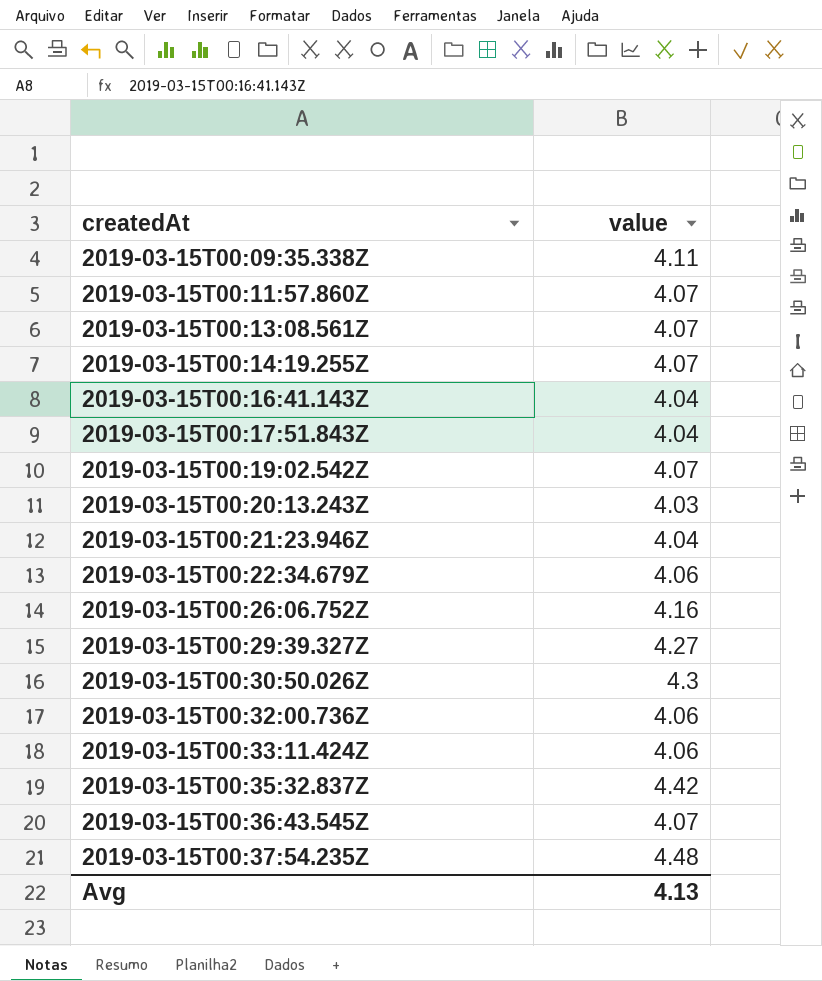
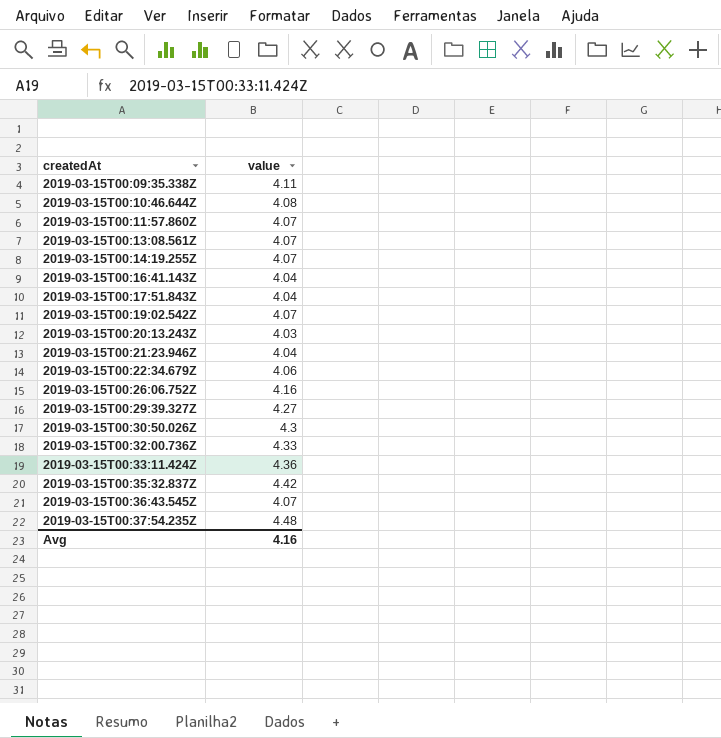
row 2019-03-15T00:10:46.644Z: none -> 4.08
2019-03-15T00:32:00.736Z | value: 4.06 -> 4.33
2019-03-15T00:33:11.424Z | value: 4.06 -> 4.36
Avg | value: 4.13 -> 4.16

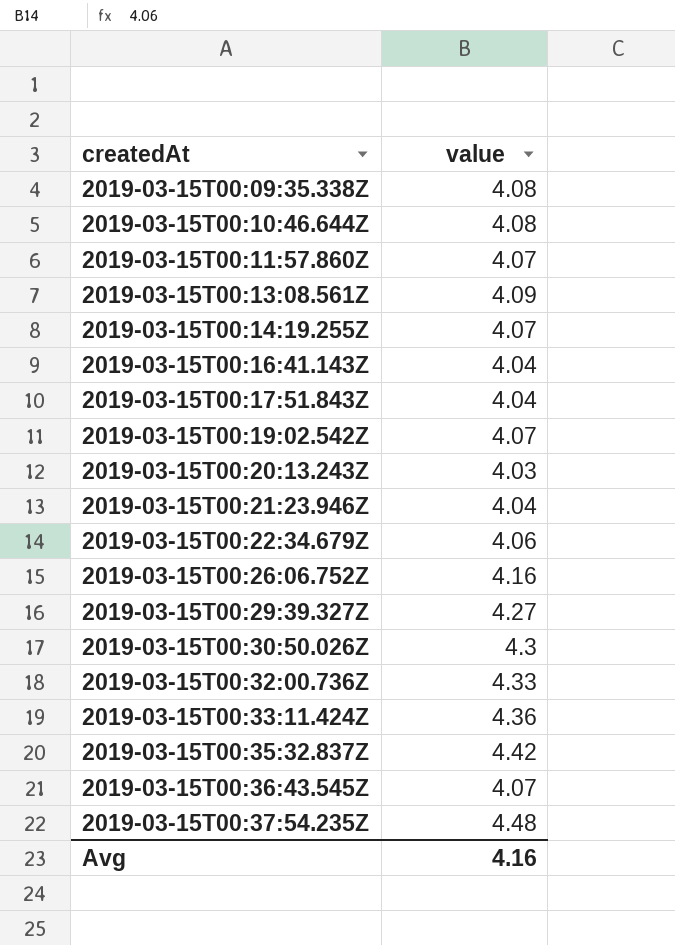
2019-03-15T00:09:35.338Z | value: 4.11 -> 4.08
2019-03-15T00:13:08.561Z | value: 4.07 -> 4.09

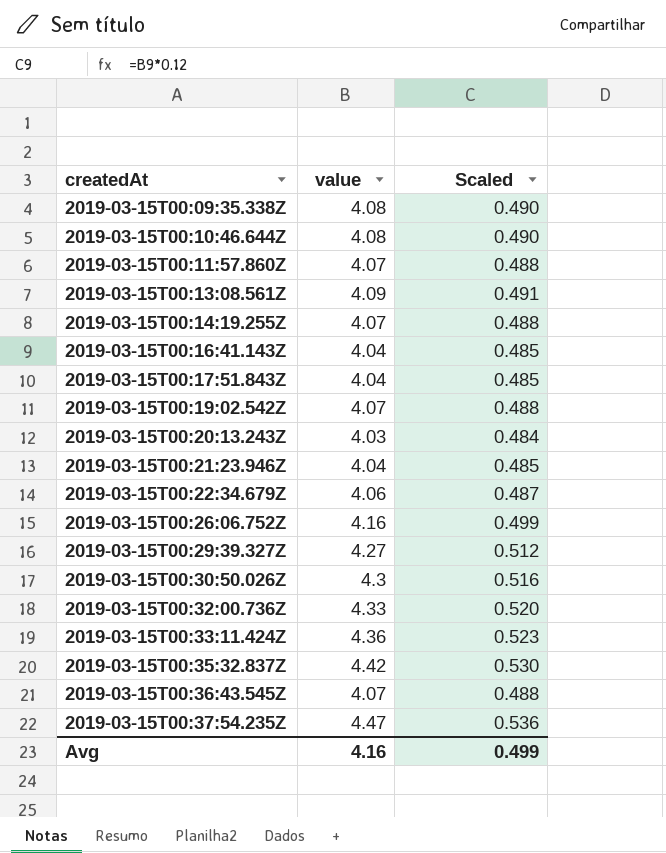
column Scaled | formula: none -> [value] * 0.12
2019-03-15T00:37:54.235Z | value: 4.48 -> 4.47

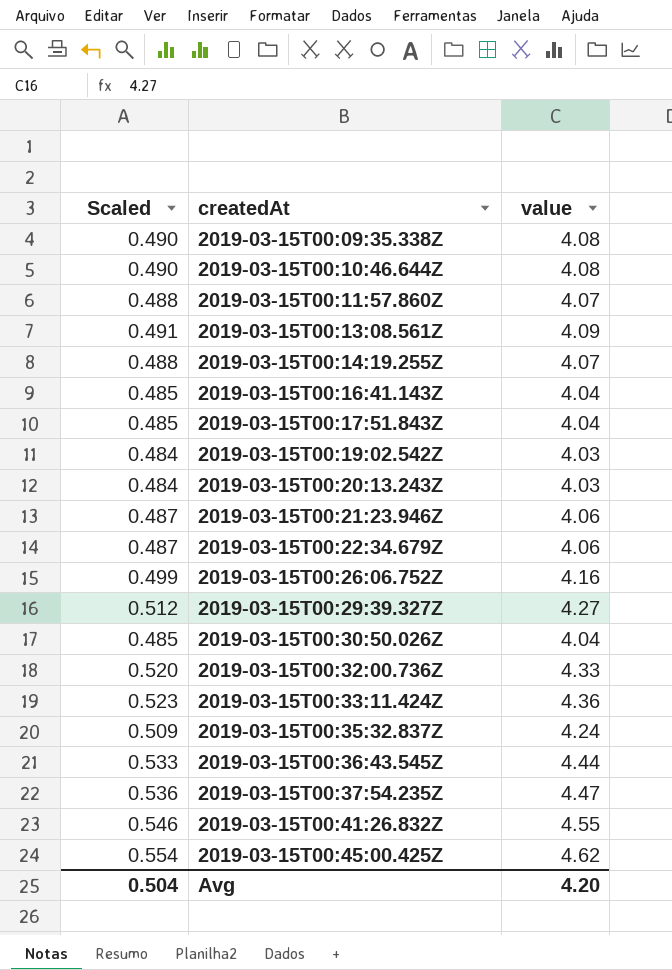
column Scaled | position: 3 -> 1
2019-03-15T00:19:02.542Z | Scaled: 0.488 -> 0.484
2019-03-15T00:19:02.542Z | value: 4.07 -> 4.03
2019-03-15T00:21:23.946Z | Scaled: 0.485 -> 0.487
2019-03-15T00:21:23.946Z | value: 4.04 -> 4.06
2019-03-15T00:30:50.026Z | Scaled: 0.516 -> 0.485
2019-03-15T00:30:50.026Z | value: 4.3 -> 4.04
2019-03-15T00:35:32.837Z | Scaled: 0.530 -> 0.509
2019-03-15T00:35:32.837Z | value: 4.42 -> 4.24
2019-03-15T00:36:43.545Z | Scaled: 0.488 -> 0.533
2019-03-15T00:36:43.545Z | value: 4.07 -> 4.44
row 2019-03-15T00:41:26.832Z: none -> 0.546 | 4.55
row 2019-03-15T00:45:00.425Z: none -> 0.554 | 4.62
Avg | Scaled: 0.499 -> 0.504
Avg | value: 4.16 -> 4.20

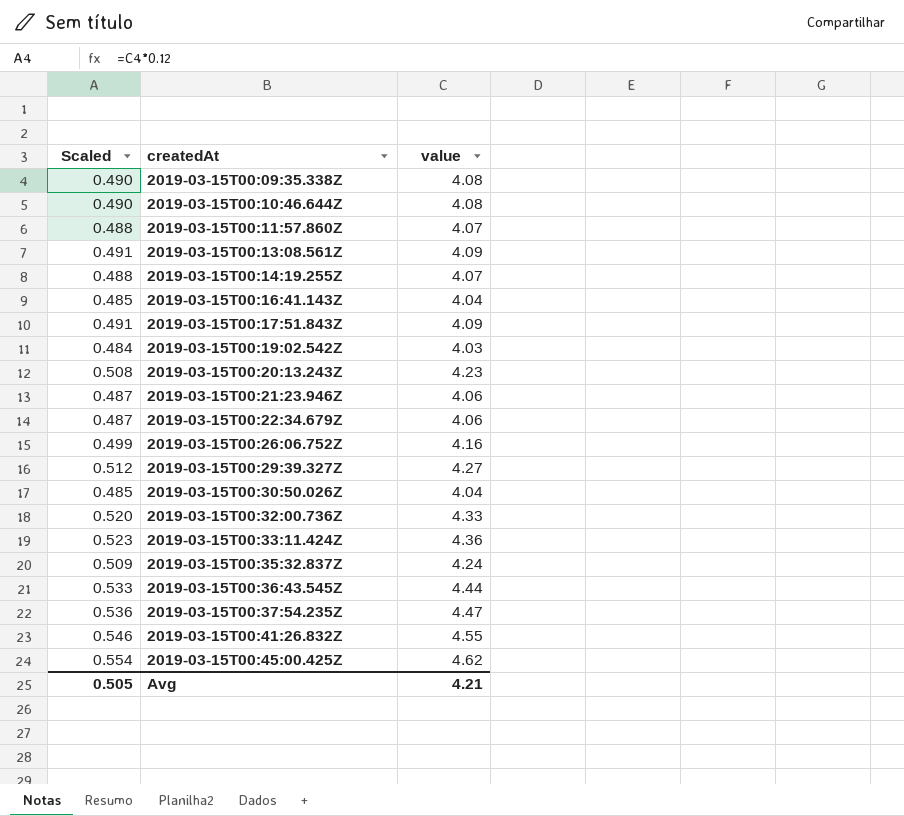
2019-03-15T00:17:51.843Z | Scaled: 0.485 -> 0.491
2019-03-15T00:17:51.843Z | value: 4.04 -> 4.09
2019-03-15T00:20:13.243Z | Scaled: 0.484 -> 0.508
2019-03-15T00:20:13.243Z | value: 4.03 -> 4.23
Avg | Scaled: 0.504 -> 0.505
Avg | value: 4.20 -> 4.21

